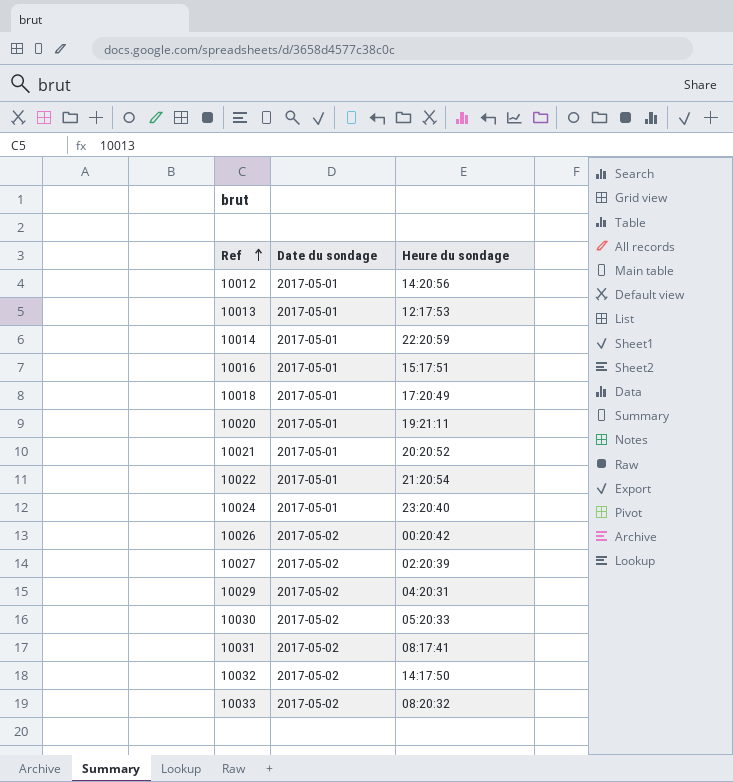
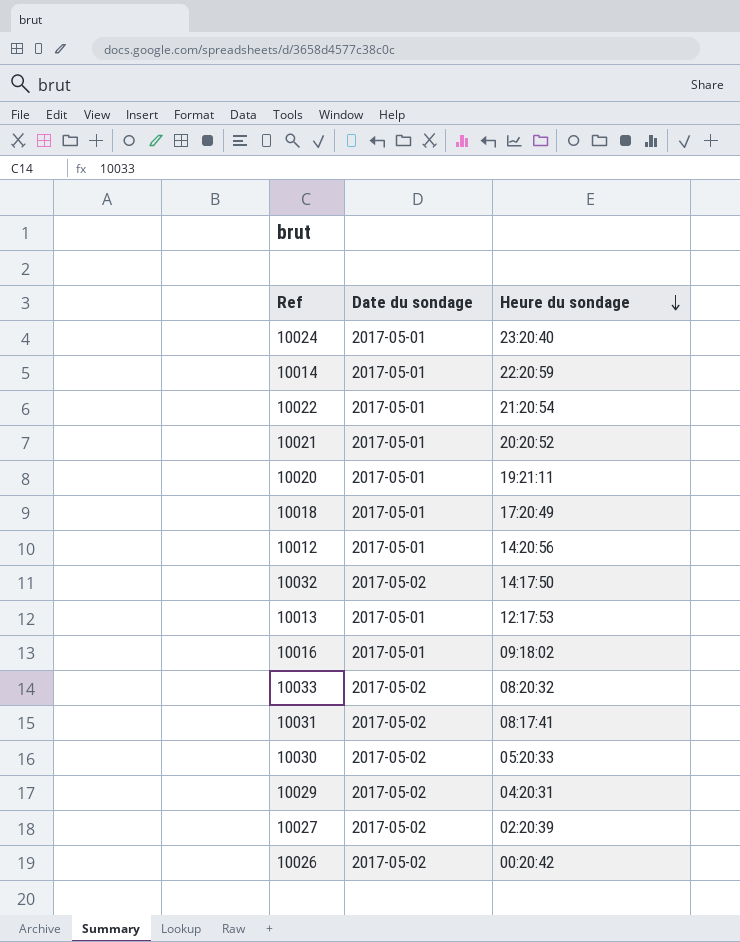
row order: Ref ascending -> Heure du sondage descending
10016 | Heure du sondage: 15:17:51 -> 09:18:02

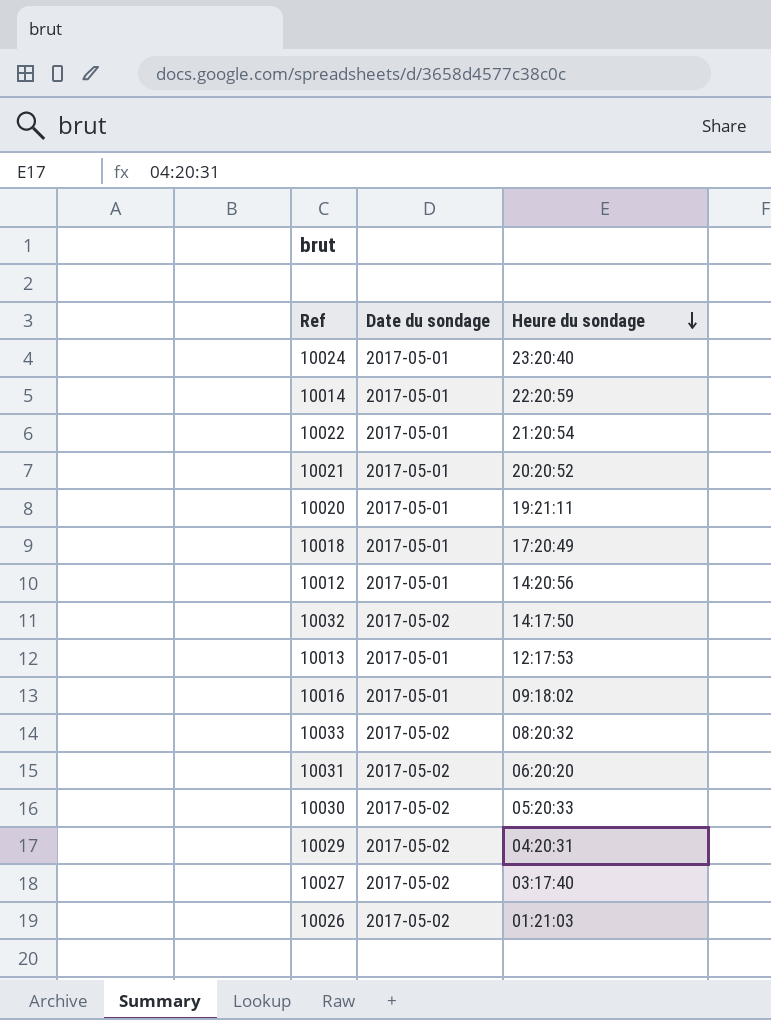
10031 | Heure du sondage: 08:17:41 -> 06:20:20
10027 | Heure du sondage: 02:20:39 -> 03:17:40
10026 | Heure du sondage: 00:20:42 -> 01:21:03

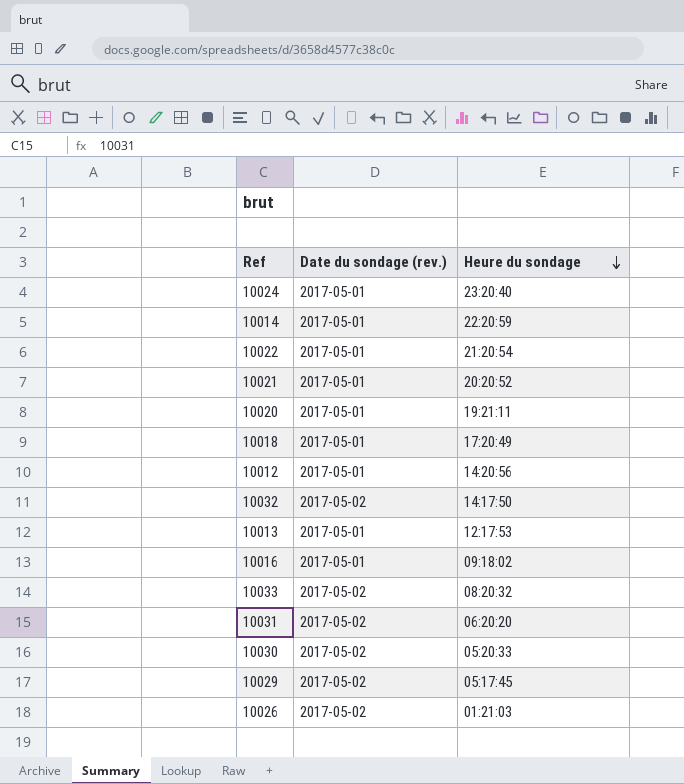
column name: Date du sondage -> Date du sondage (rev.)
row 10027: 2017-05-02 | 03:17:40 -> none
10029 | Heure du sondage: 04:20:31 -> 05:17:45

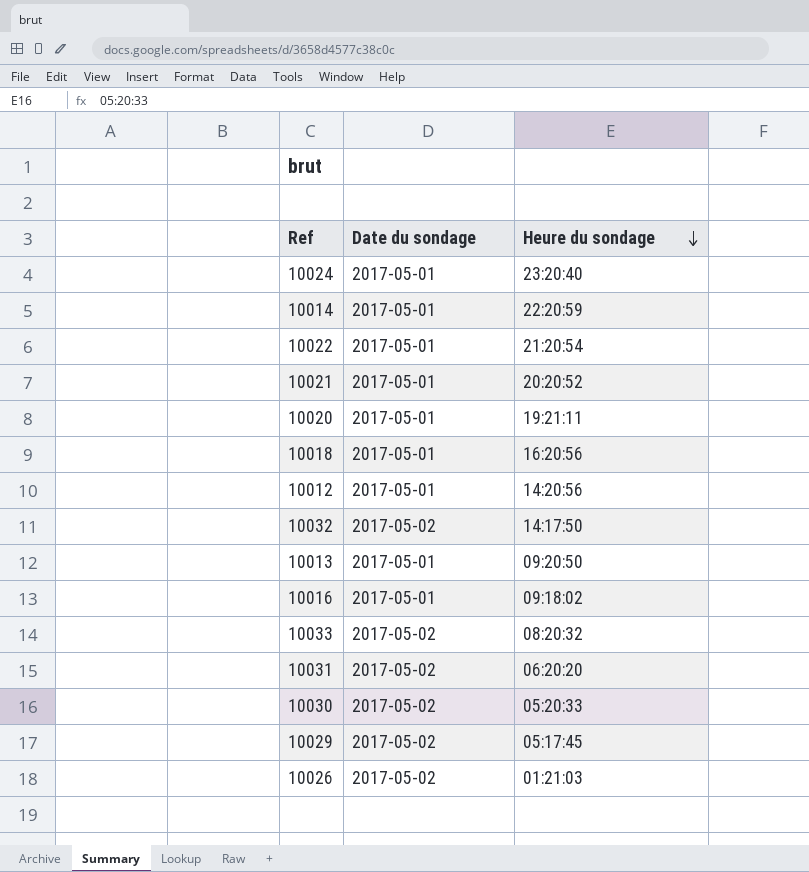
column name: Date du sondage (rev.) -> Date du sondage
10018 | Heure du sondage: 17:20:49 -> 16:20:56
10013 | Heure du sondage: 12:17:53 -> 09:20:50

